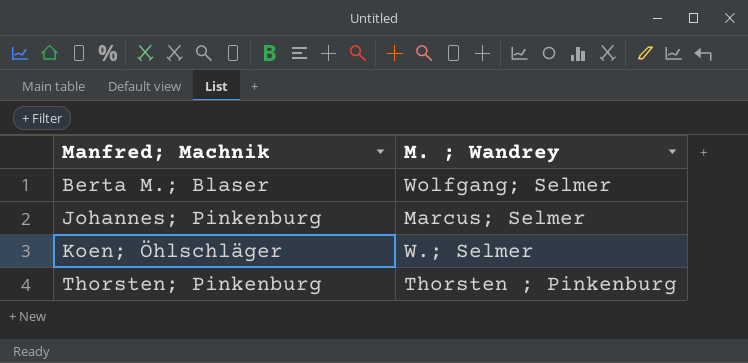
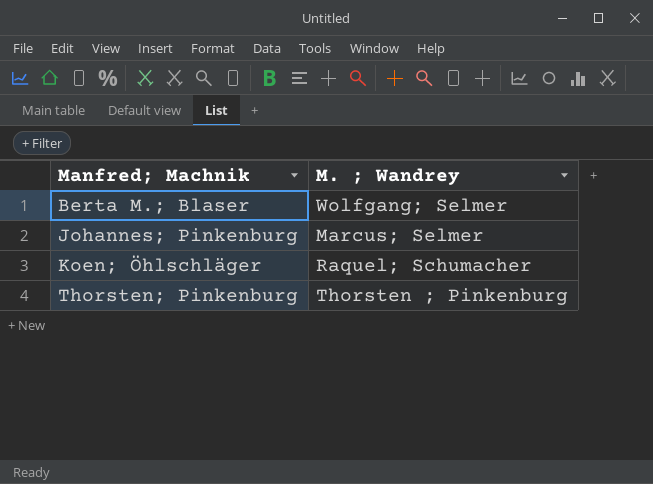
Koen; Öhlschläger | M. ; Wandrey: W.; Selmer -> Raquel; Schumacher

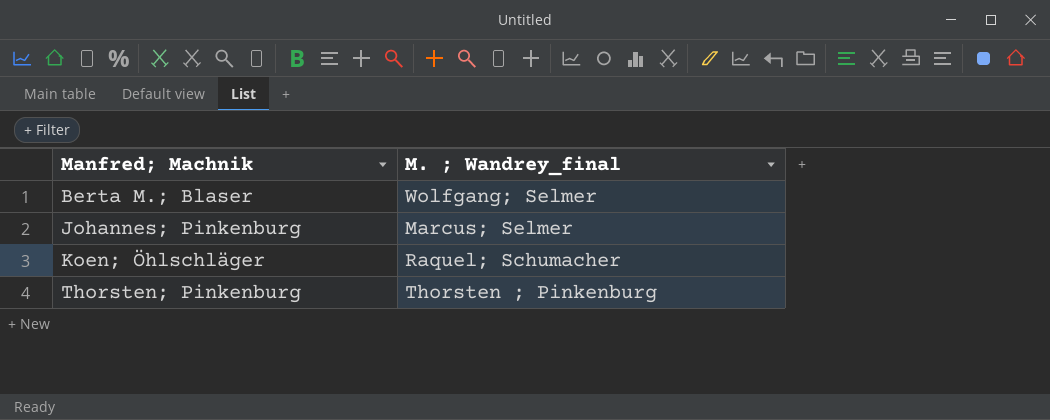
column name: M. ; Wandrey -> M. ; Wandrey_final

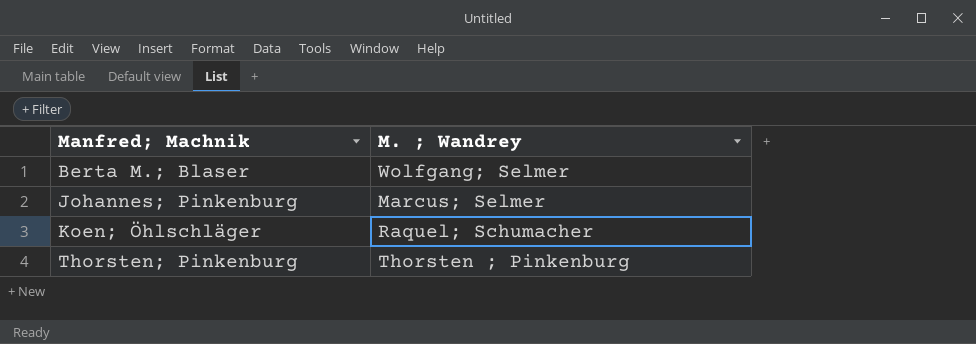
column name: M. ; Wandrey_final -> M. ; Wandrey

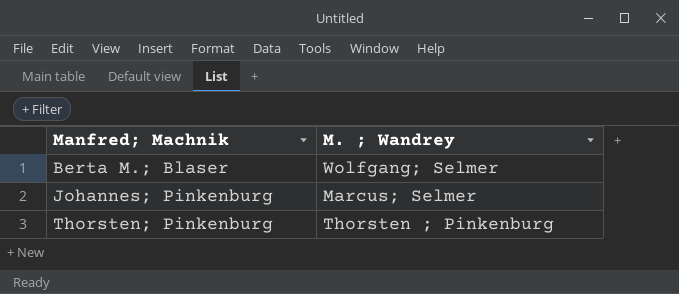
row Koen; Öhlschläger: Raquel; Schumacher -> none

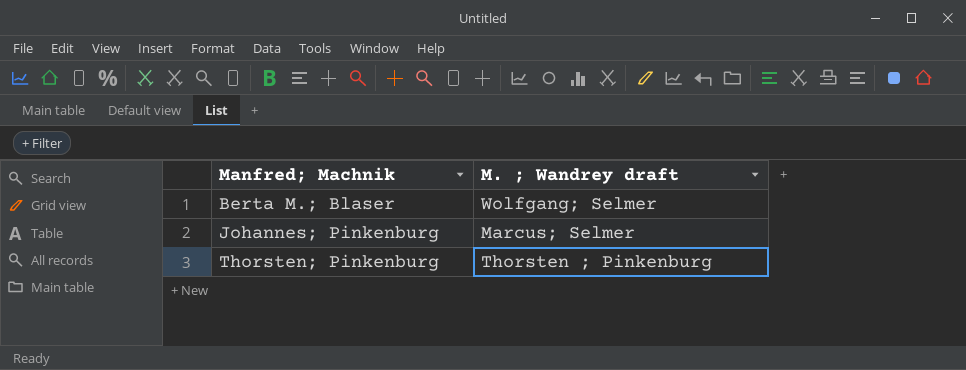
column name: M. ; Wandrey -> M. ; Wandrey draft

